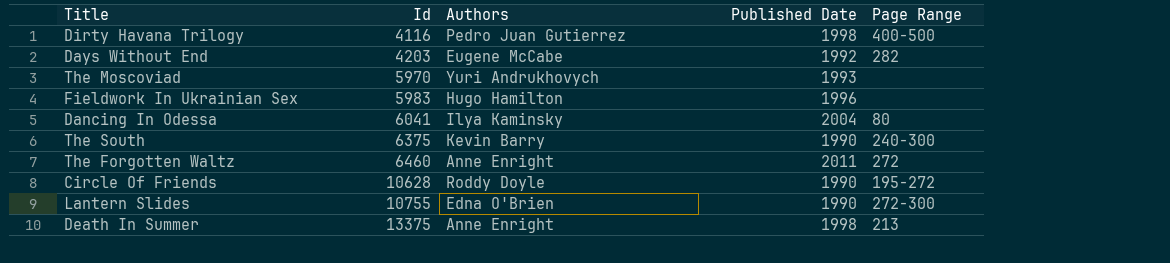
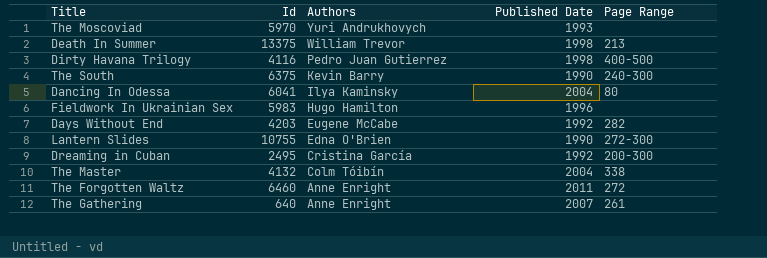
row order: Id ascending -> Authors descending
row Circle Of Friends: 10628 | Roddy Doyle | 1990 | 195-272 -> none
Death In Summer | Authors: Anne Enright -> William Trevor
row Dreaming in Cuban: none -> 2495 | Cristina García | 1992 | 200-300
row The Master: none -> 4132 | Colm Tóibín | 2004 | 338
row The Gathering: none -> 640 | Anne Enright | 2007 | 261

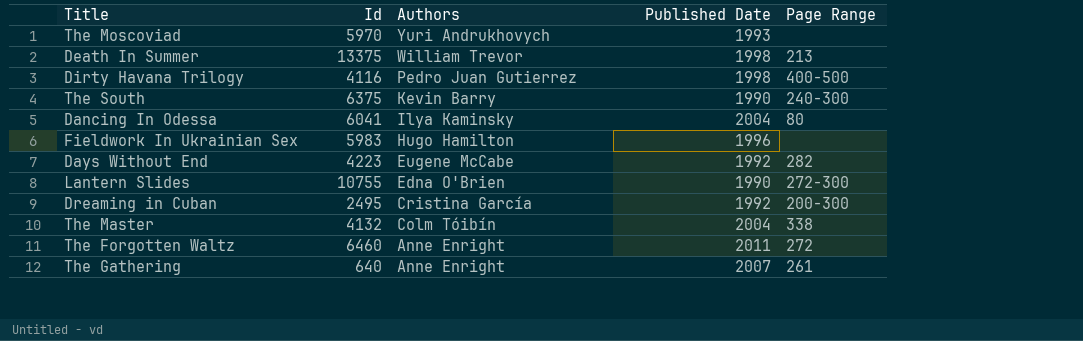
Days Without End | Id: 4203 -> 4223

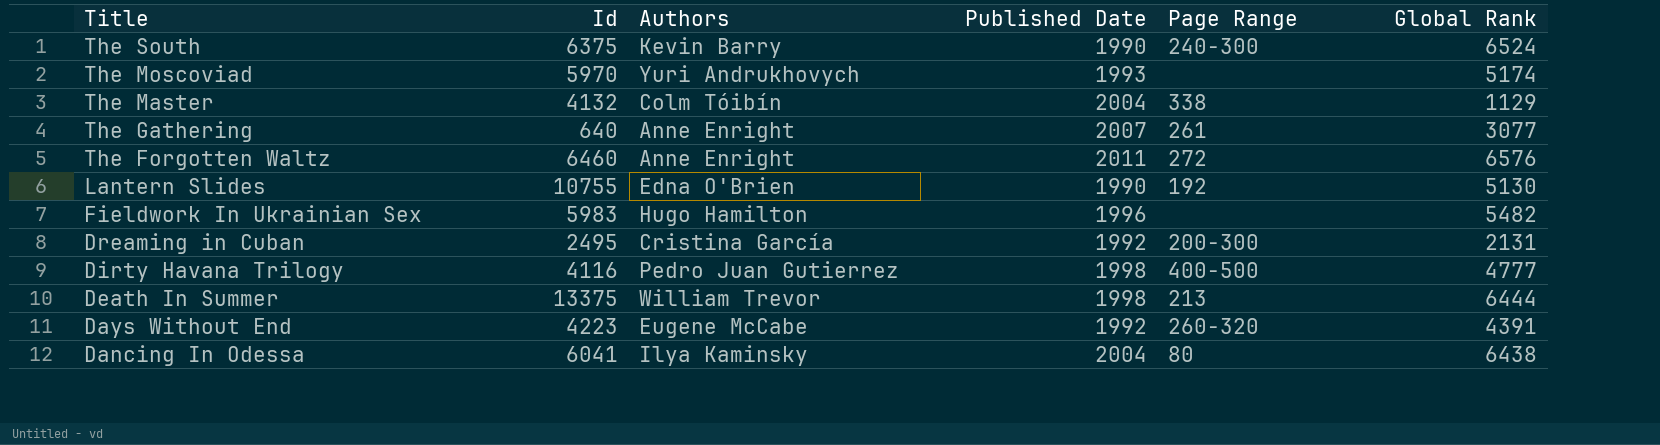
row order: Authors descending -> Title descending
column Global Rank | position: none -> 6
Lantern Slides | Page Range: 272-300 -> 192
Days Without End | Page Range: 282 -> 260-320

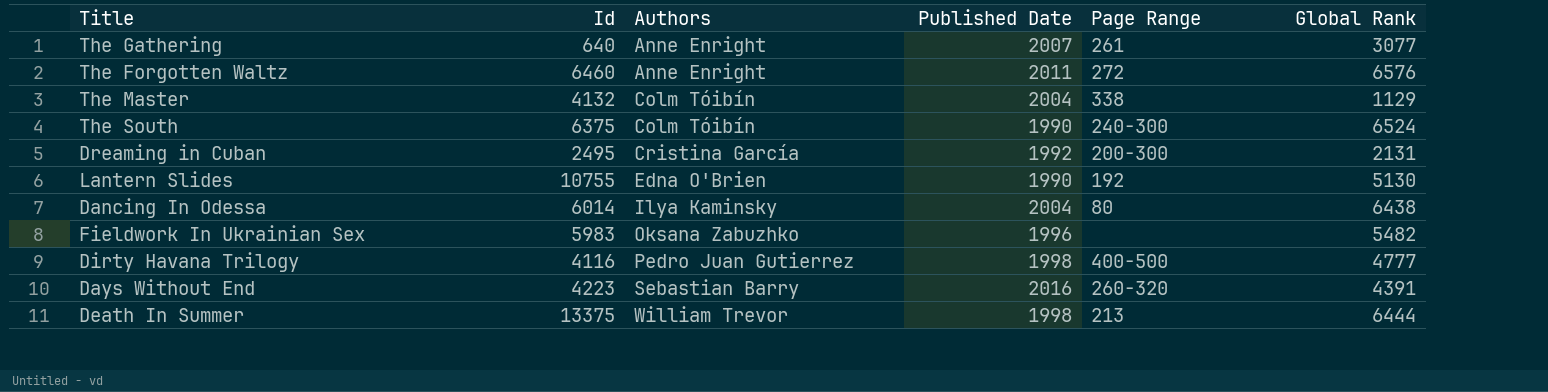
row order: Title descending -> Authors ascending
row The Moscoviad: 5970 | Yuri Andrukhovych | 1993 | none | 5174 -> none
The South | Authors: Kevin Barry -> Colm Tóibín
Dancing In Odessa | Id: 6041 -> 6014
Fieldwork In Ukrainian Sex | Authors: Hugo Hamilton -> Oksana Zabuzhko
Days Without End | Authors: Eugene McCabe -> Sebastian Barry
Days Without End | Published Date: 1992 -> 2016

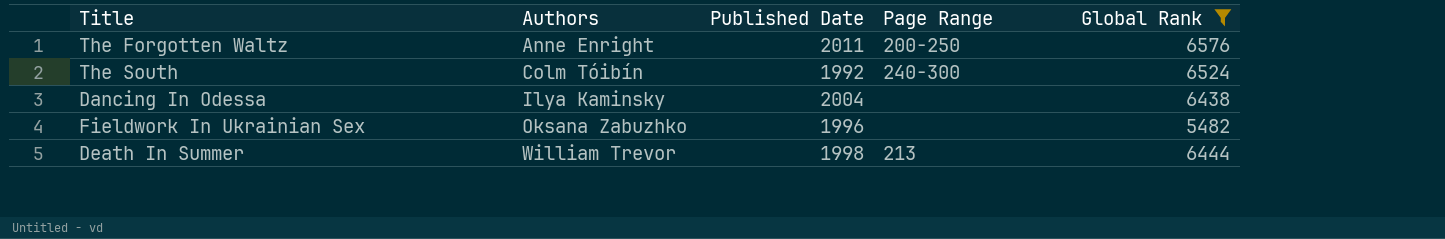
filter: none -> Global Rank >= 5482
column Id | position: 2 -> none
The Forgotten Waltz | Page Range: 272 -> 200-250
The South | Published Date: 1990 -> 1992
Dancing In Odessa | Page Range: 80 -> none

